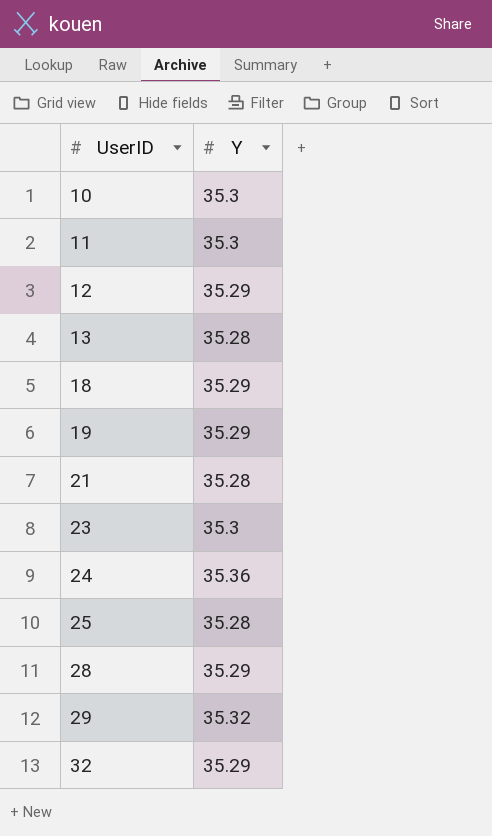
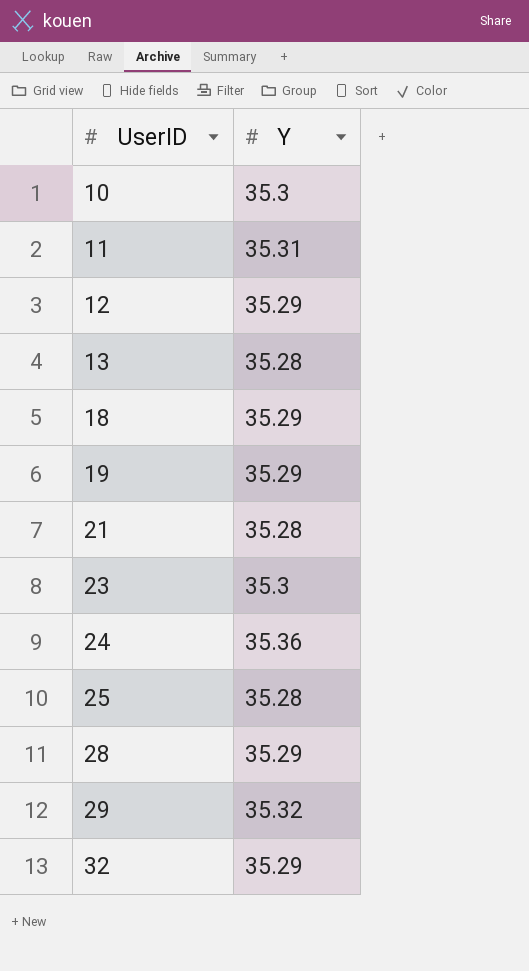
11 | Y: 35.3 -> 35.31

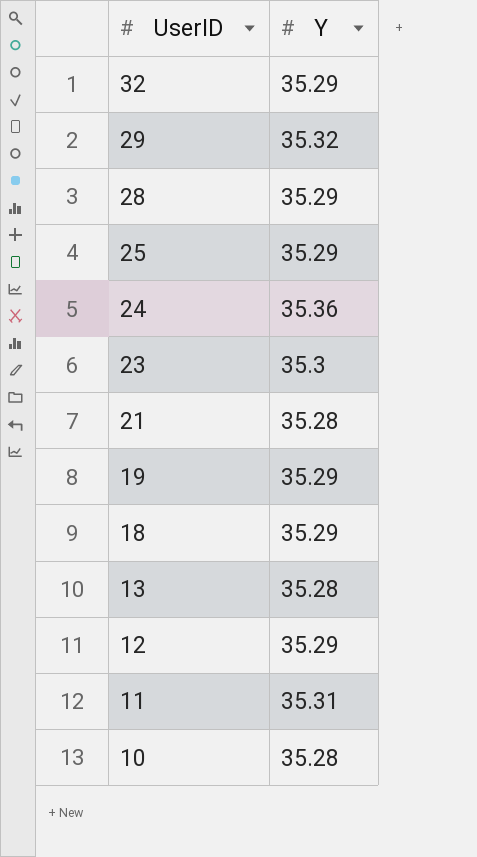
row order: UserID ascending -> UserID descending
25 | Y: 35.28 -> 35.29
10 | Y: 35.3 -> 35.28

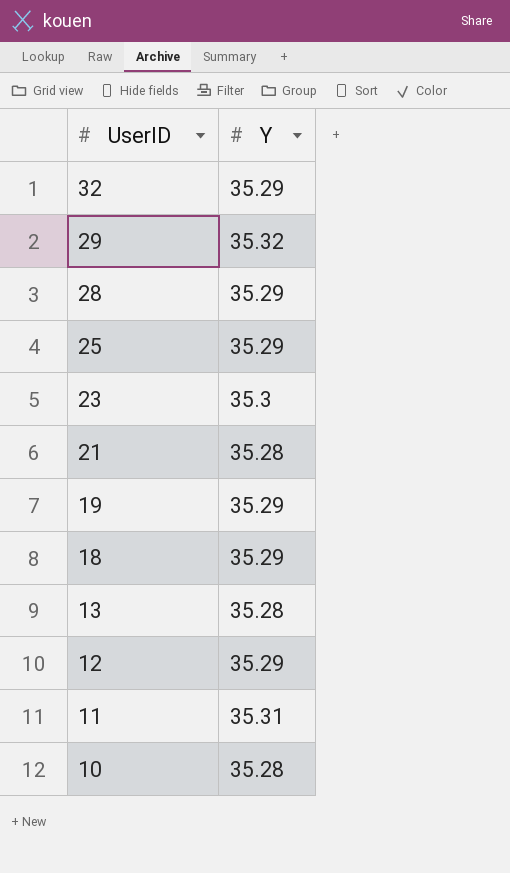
row 24: 35.36 -> none

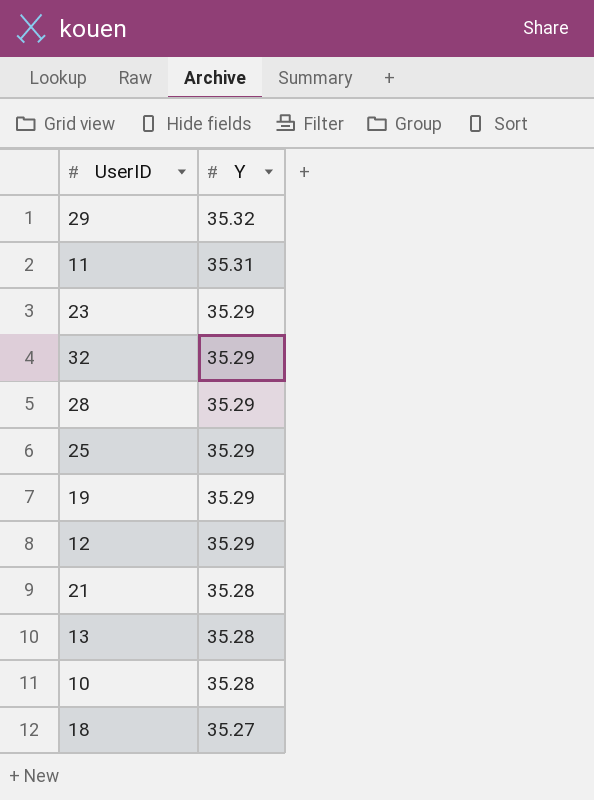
row order: UserID descending -> Y descending
23 | Y: 35.3 -> 35.29
18 | Y: 35.29 -> 35.27

